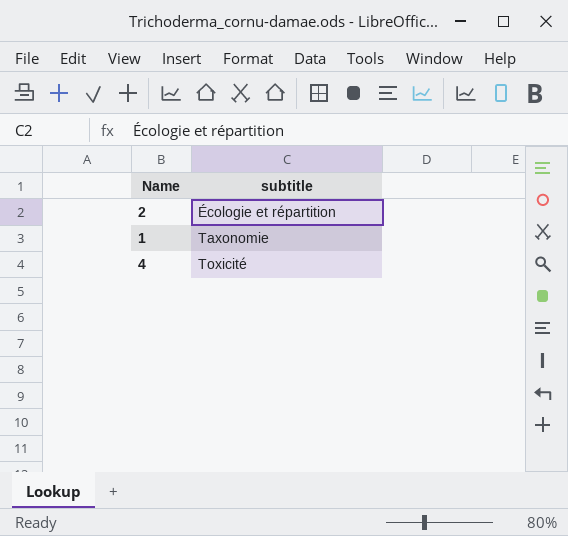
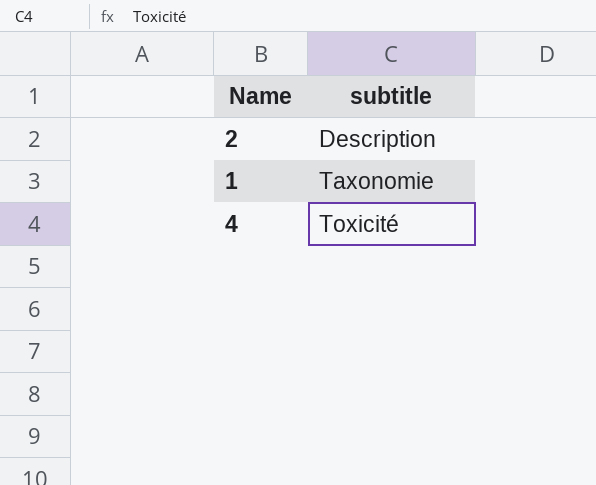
2 | subtitle: Écologie et répartition -> Description

